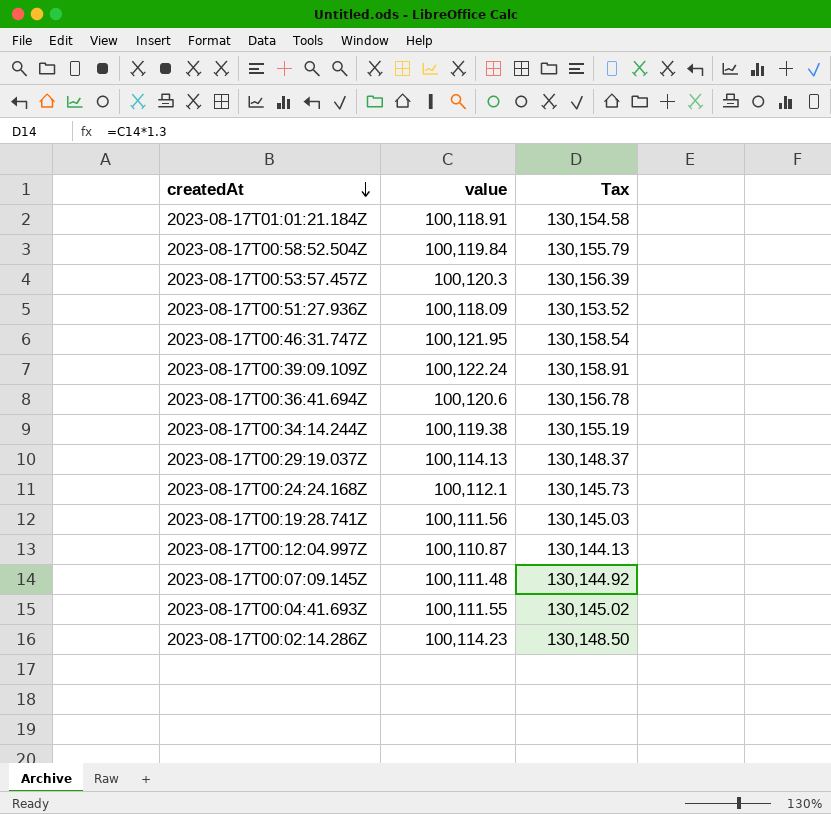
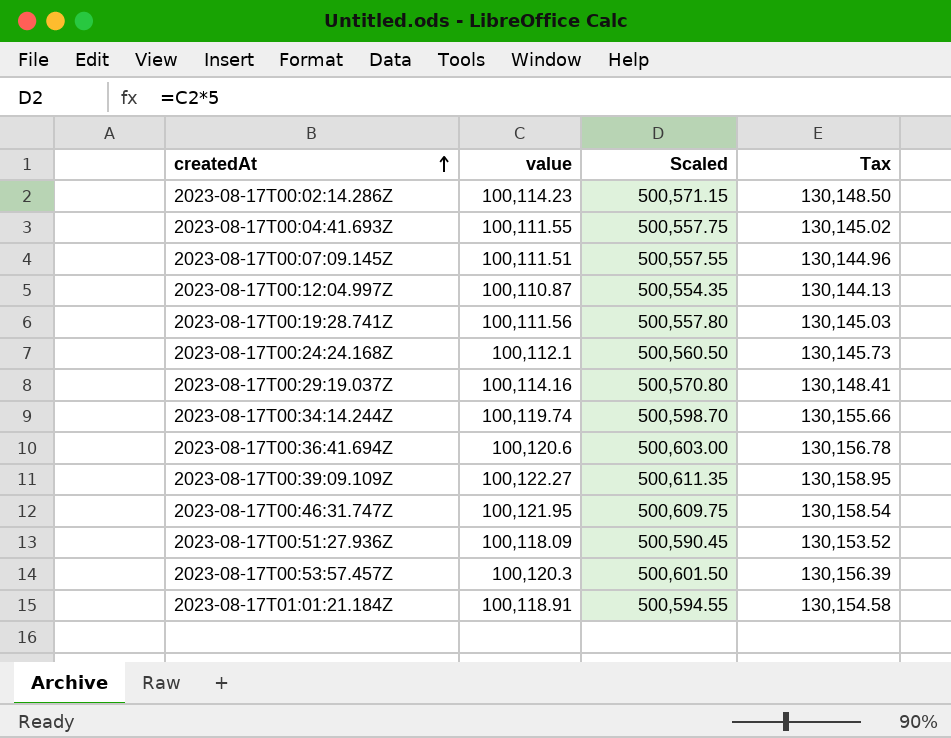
row order: createdAt descending -> createdAt ascending
column Scaled | formula: none -> [value] * 5
row 2023-08-17T00:58:52.504Z: 100,119.84 | 130,155.79 -> none
2023-08-17T00:07:09.145Z | value: 100,111.48 -> 100,111.51
2023-08-17T00:07:09.145Z | Tax: 130,144.92 -> 130,144.96
2023-08-17T00:29:19.037Z | value: 100,114.13 -> 100,114.16
2023-08-17T00:29:19.037Z | Tax: 130,148.37 -> 130,148.41
2023-08-17T00:34:14.244Z | value: 100,119.38 -> 100,119.74
2023-08-17T00:34:14.244Z | Tax: 130,155.19 -> 130,155.66
2023-08-17T00:39:09.109Z | value: 100,122.24 -> 100,122.27
2023-08-17T00:39:09.109Z | Tax: 130,158.91 -> 130,158.95

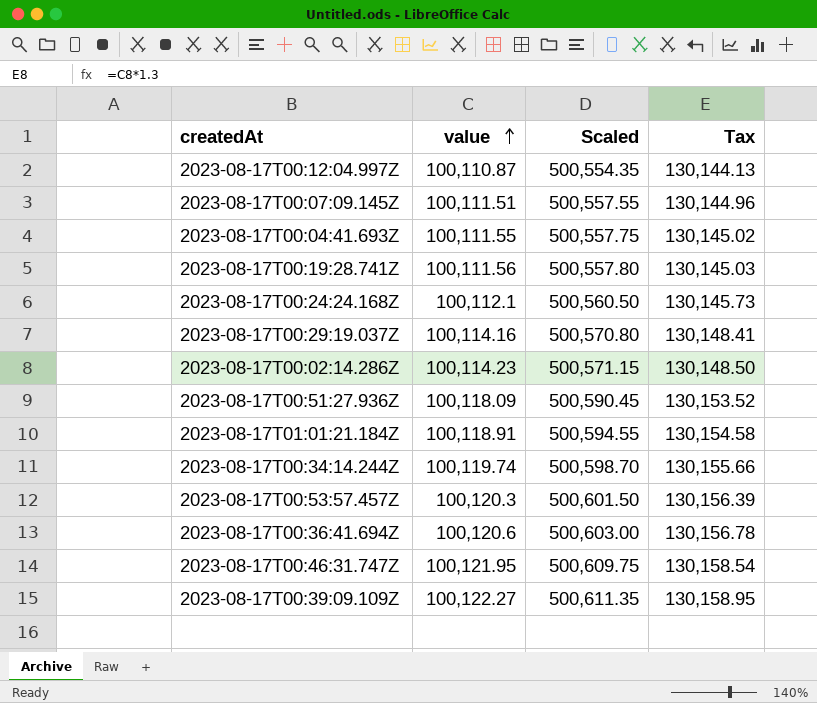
row order: createdAt ascending -> value ascending

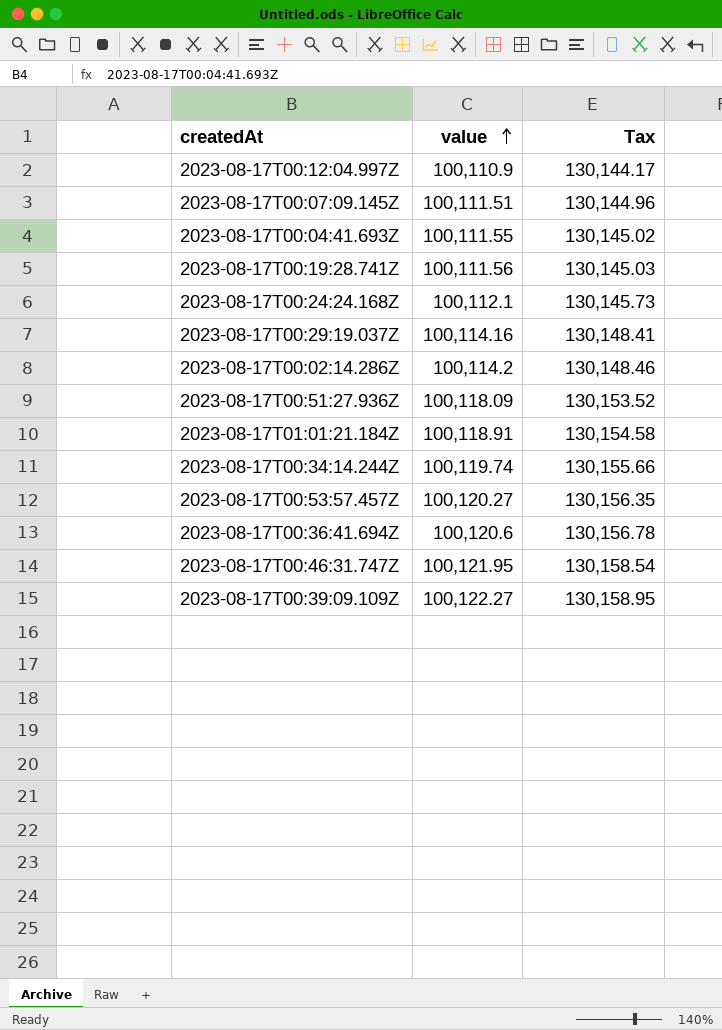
column Scaled | formula: [value] * 5 -> none
2023-08-17T00:12:04.997Z | value: 100,110.87 -> 100,110.9
2023-08-17T00:12:04.997Z | Tax: 130,144.13 -> 130,144.17
2023-08-17T00:02:14.286Z | value: 100,114.23 -> 100,114.2
2023-08-17T00:02:14.286Z | Tax: 130,148.50 -> 130,148.46
2023-08-17T00:53:57.457Z | value: 100,120.3 -> 100,120.27
2023-08-17T00:53:57.457Z | Tax: 130,156.39 -> 130,156.35

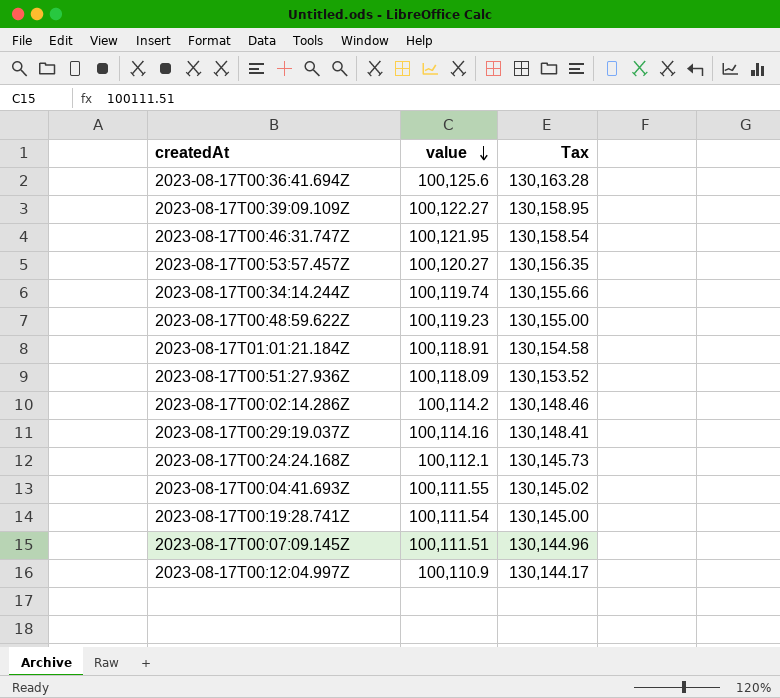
row order: value ascending -> value descending
2023-08-17T00:36:41.694Z | value: 100,120.6 -> 100,125.6
2023-08-17T00:36:41.694Z | Tax: 130,156.78 -> 130,163.28
row 2023-08-17T00:48:59.622Z: none -> 100,119.23 | 130,155.00
2023-08-17T00:19:28.741Z | value: 100,111.56 -> 100,111.54
2023-08-17T00:19:28.741Z | Tax: 130,145.03 -> 130,145.00

